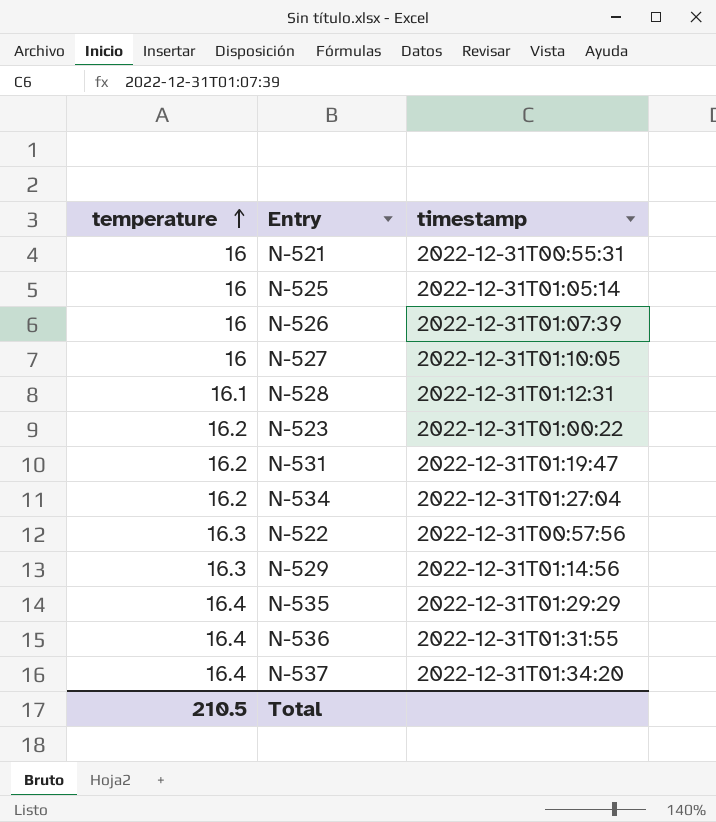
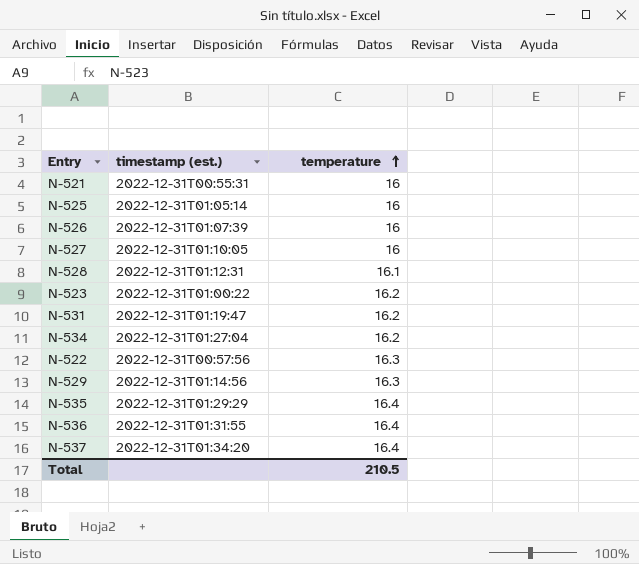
column name: timestamp -> timestamp (est.)
column temperature | position: 1 -> 3

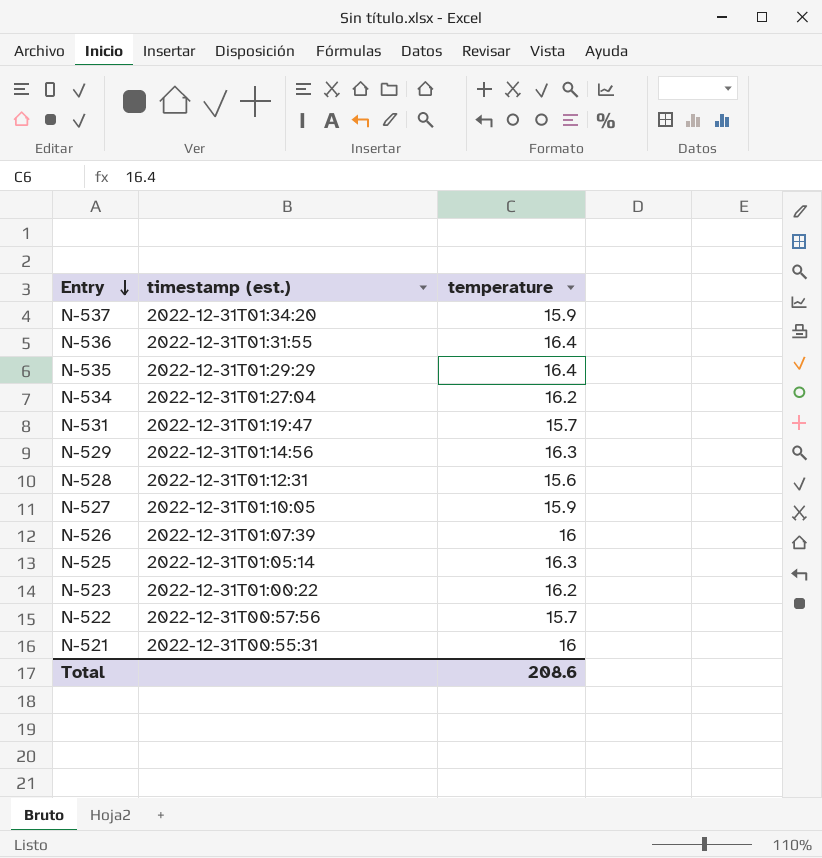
row order: temperature ascending -> Entry descending
N-537 | temperature: 16.4 -> 15.9
N-531 | temperature: 16.2 -> 15.7
N-528 | temperature: 16.1 -> 15.6
N-527 | temperature: 16 -> 15.9
N-525 | temperature: 16 -> 16.3
N-522 | temperature: 16.3 -> 15.7
Total | temperature: 210.5 -> 208.6

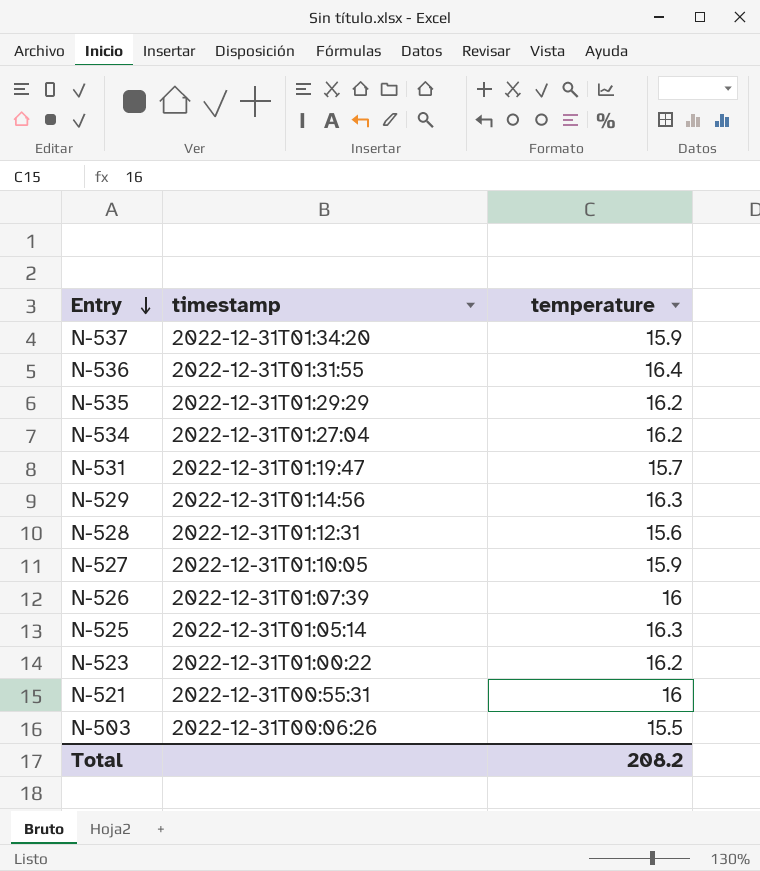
column name: timestamp (est.) -> timestamp
row N-522: 2022-12-31T00:57:56 | 15.7 -> none
N-535 | temperature: 16.4 -> 16.2
row N-503: none -> 2022-12-31T00:06:26 | 15.5
Total | temperature: 208.6 -> 208.2

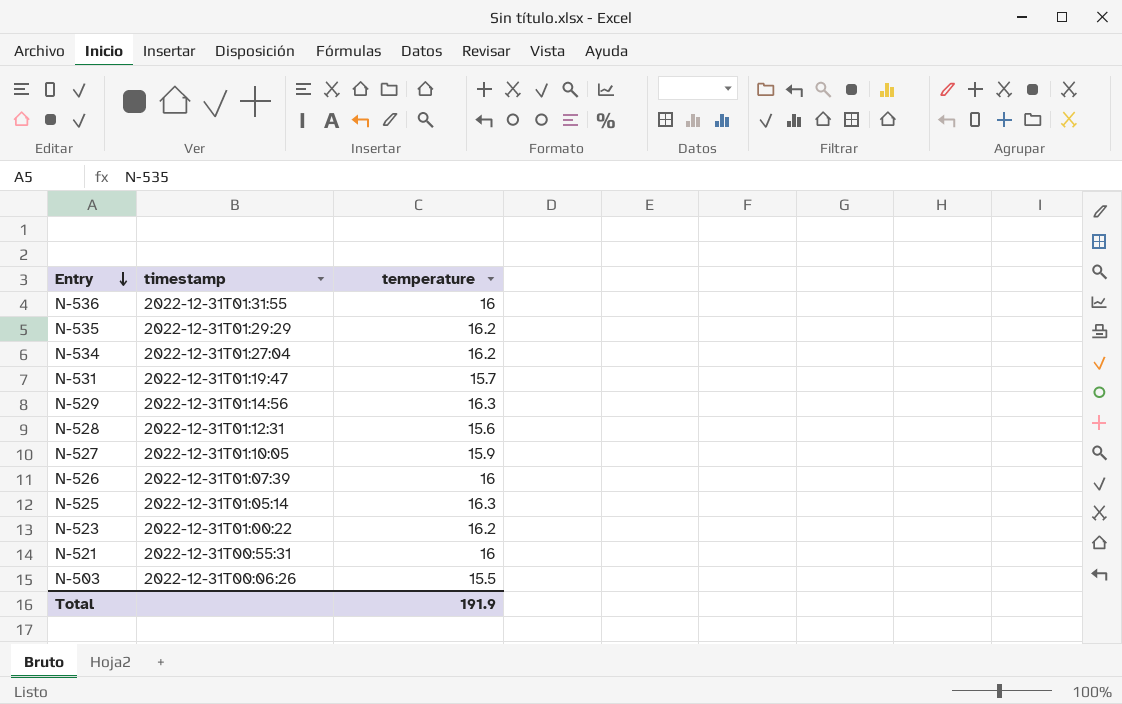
row N-537: 2022-12-31T01:34:20 | 15.9 -> none
N-536 | temperature: 16.4 -> 16
Total | temperature: 208.2 -> 191.9

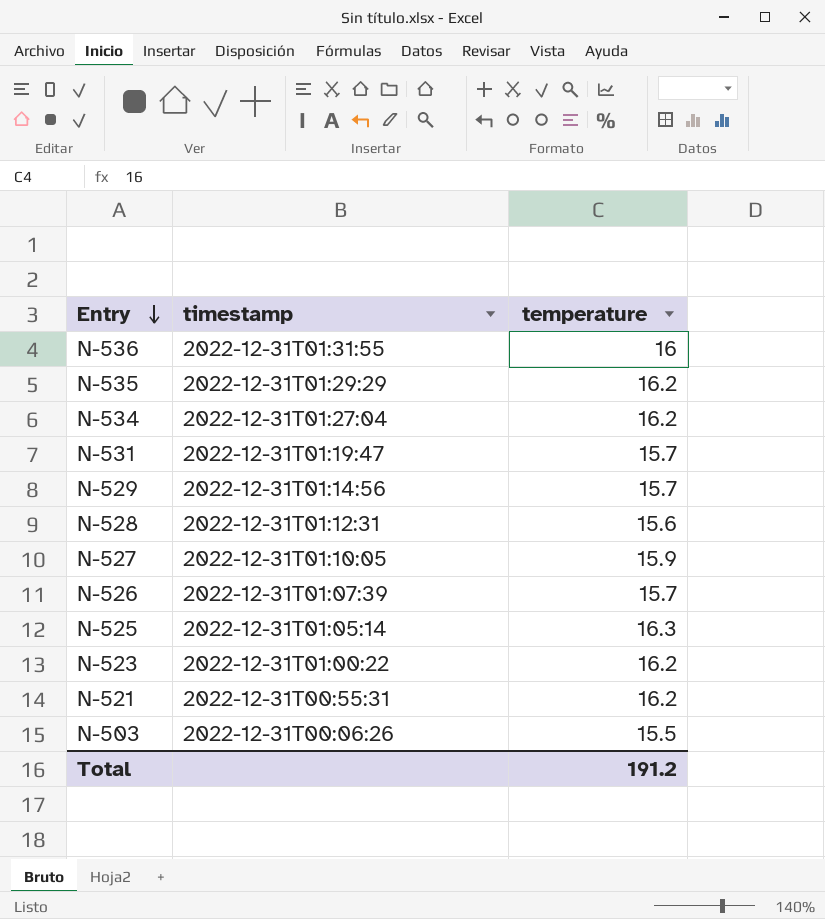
N-529 | temperature: 16.3 -> 15.7
N-526 | temperature: 16 -> 15.7
N-521 | temperature: 16 -> 16.2
Total | temperature: 191.9 -> 191.2

